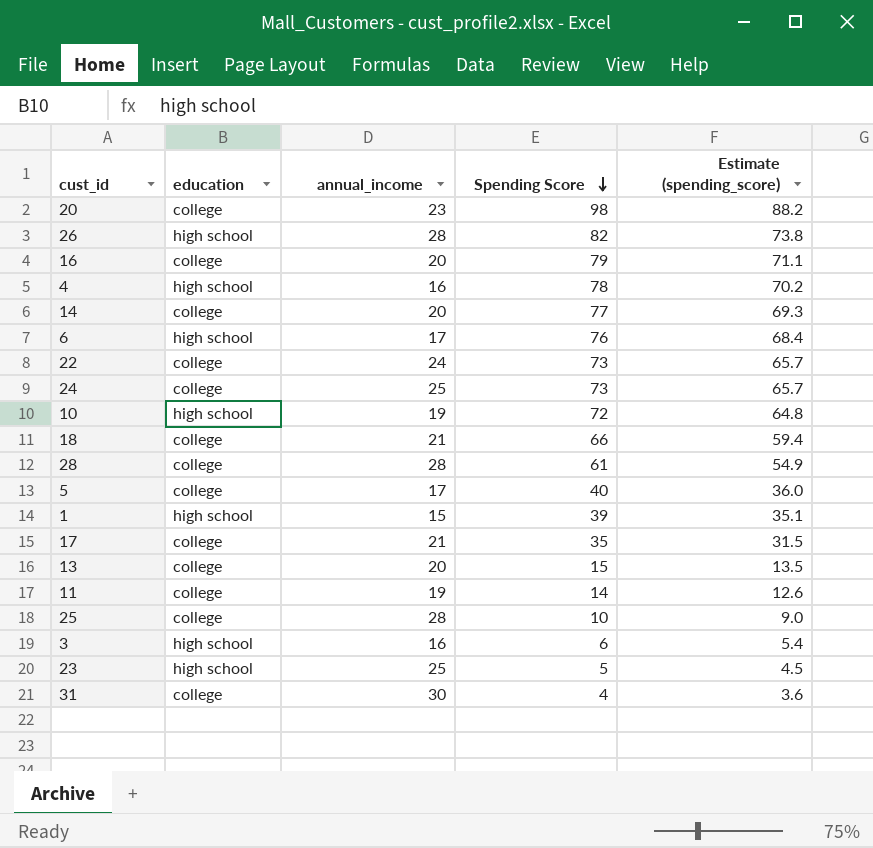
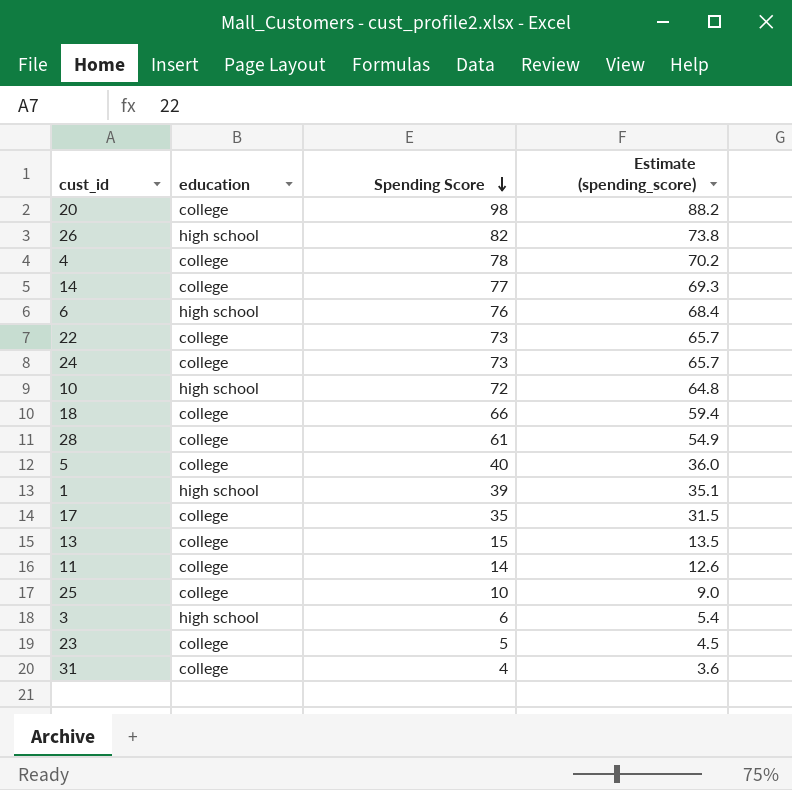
column annual_income | position: 3 -> none
row 16: college | 20 | 79 | 71.1 -> none
4 | education: high school -> college
23 | education: high school -> college

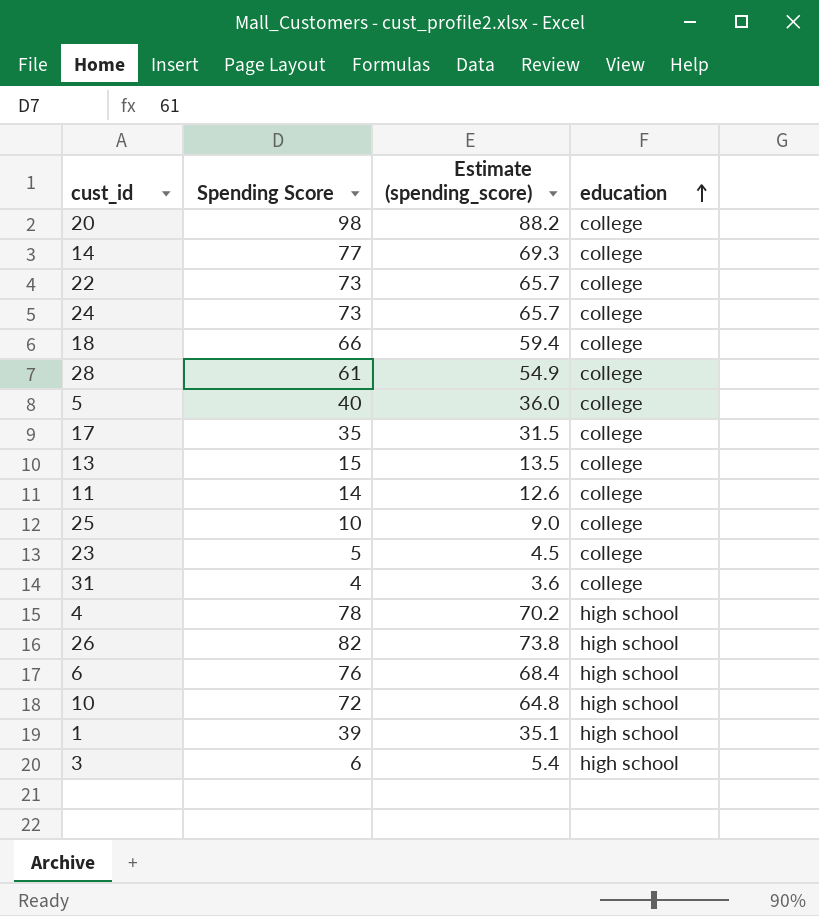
row order: Spending Score descending -> education ascending
column education | position: 2 -> 4
4 | education: college -> high school

